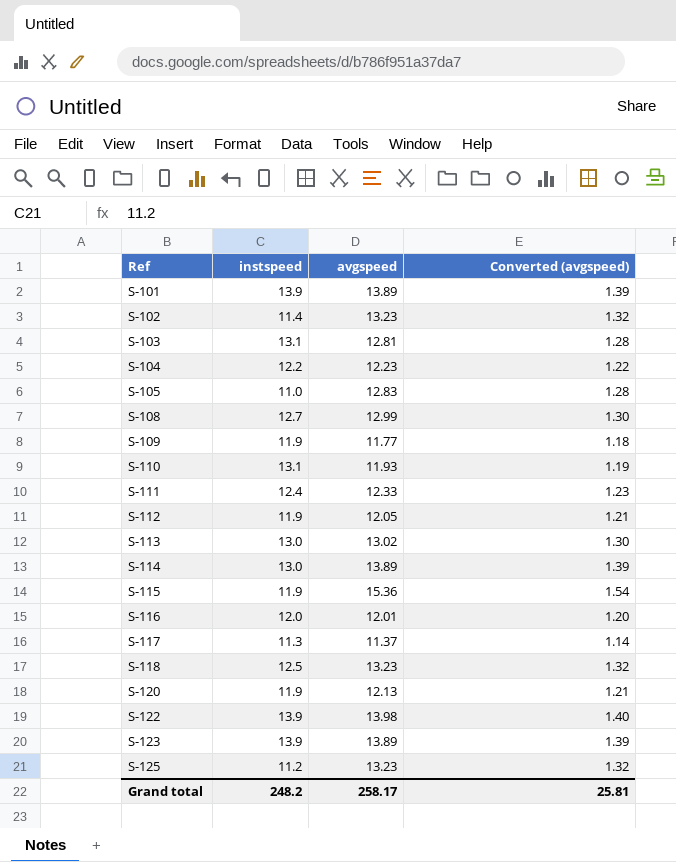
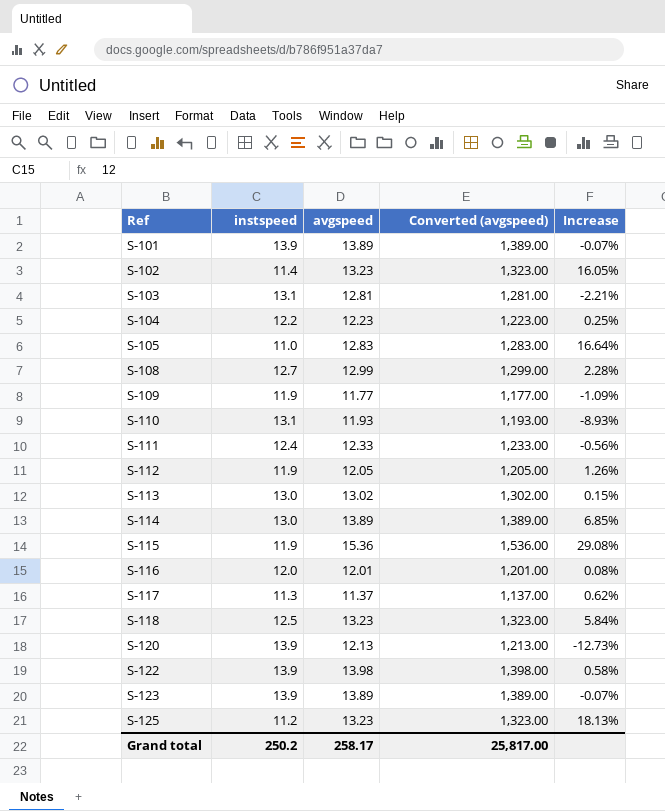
column Converted (avgspeed) | formula: [avgspeed] * 0.1 -> [avgspeed] * 100
column Increase | formula: none -> ([avgspeed] - [instspeed]) / [instspeed]
S-120 | instspeed: 11.9 -> 13.9
Grand total | instspeed: 248.2 -> 250.2
Grand total | Converted (avgspeed): 25.81 -> 25,817.00

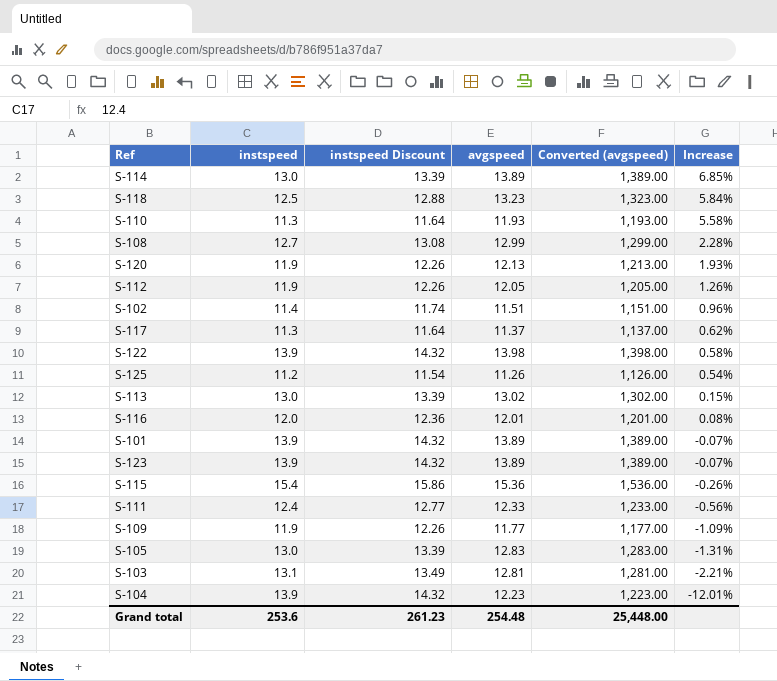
row order: Ref ascending -> Increase descending
column instspeed Discount | formula: none -> [instspeed] * 1.03
S-110 | instspeed: 13.1 -> 11.3
S-110 | Increase: -8.93% -> 5.58%
S-120 | instspeed: 13.9 -> 11.9
S-120 | Increase: -12.73% -> 1.93%
S-102 | avgspeed: 13.23 -> 11.51
S-102 | Converted (avgspeed): 1,323.00 -> 1,151.00
S-102 | Increase: 16.05% -> 0.96%
S-125 | avgspeed: 13.23 -> 11.26
S-125 | Converted (avgspeed): 1,323.00 -> 1,126.00
S-125 | Increase: 18.13% -> 0.54%
S-115 | instspeed: 11.9 -> 15.4
S-115 | Increase: 29.08% -> -0.26%
S-105 | instspeed: 11.0 -> 13.0
S-105 | Increase: 16.64% -> -1.31%
S-104 | instspeed: 12.2 -> 13.9
S-104 | Increase: 0.25% -> -12.01%
Grand total | instspeed: 250.2 -> 253.6
Grand total | avgspeed: 258.17 -> 254.48
Grand total | Converted (avgspeed): 25,817.00 -> 25,448.00

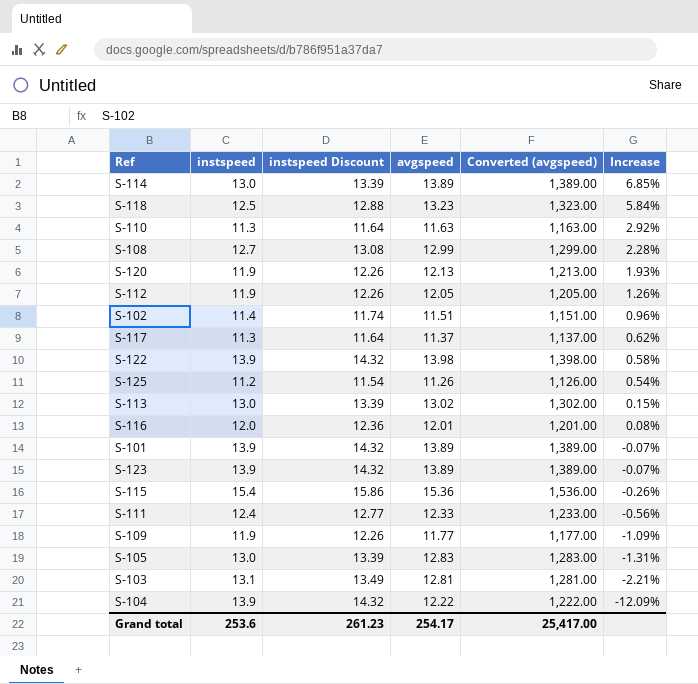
S-110 | avgspeed: 11.93 -> 11.63
S-110 | Converted (avgspeed): 1,193.00 -> 1,163.00
S-110 | Increase: 5.58% -> 2.92%
S-104 | avgspeed: 12.23 -> 12.22
S-104 | Converted (avgspeed): 1,223.00 -> 1,222.00
S-104 | Increase: -12.01% -> -12.09%
Grand total | avgspeed: 254.48 -> 254.17
Grand total | Converted (avgspeed): 25,448.00 -> 25,417.00

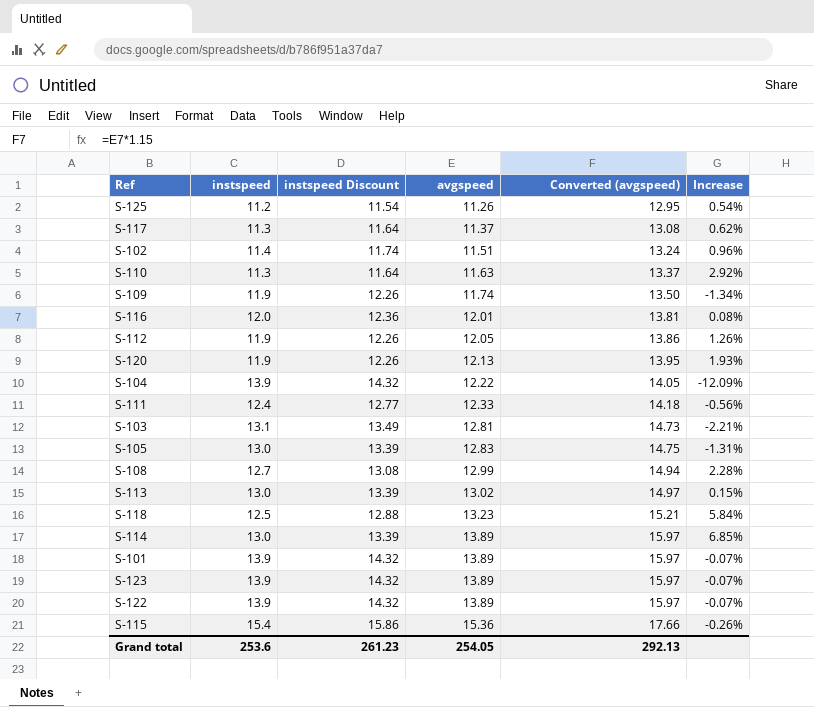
row order: Increase descending -> avgspeed ascending
column Converted (avgspeed) | formula: [avgspeed] * 100 -> [avgspeed] * 1.15
S-109 | avgspeed: 11.77 -> 11.74
S-109 | Increase: -1.09% -> -1.34%
S-122 | avgspeed: 13.98 -> 13.89
S-122 | Increase: 0.58% -> -0.07%
Grand total | avgspeed: 254.17 -> 254.05
Grand total | Converted (avgspeed): 25,417.00 -> 292.13

